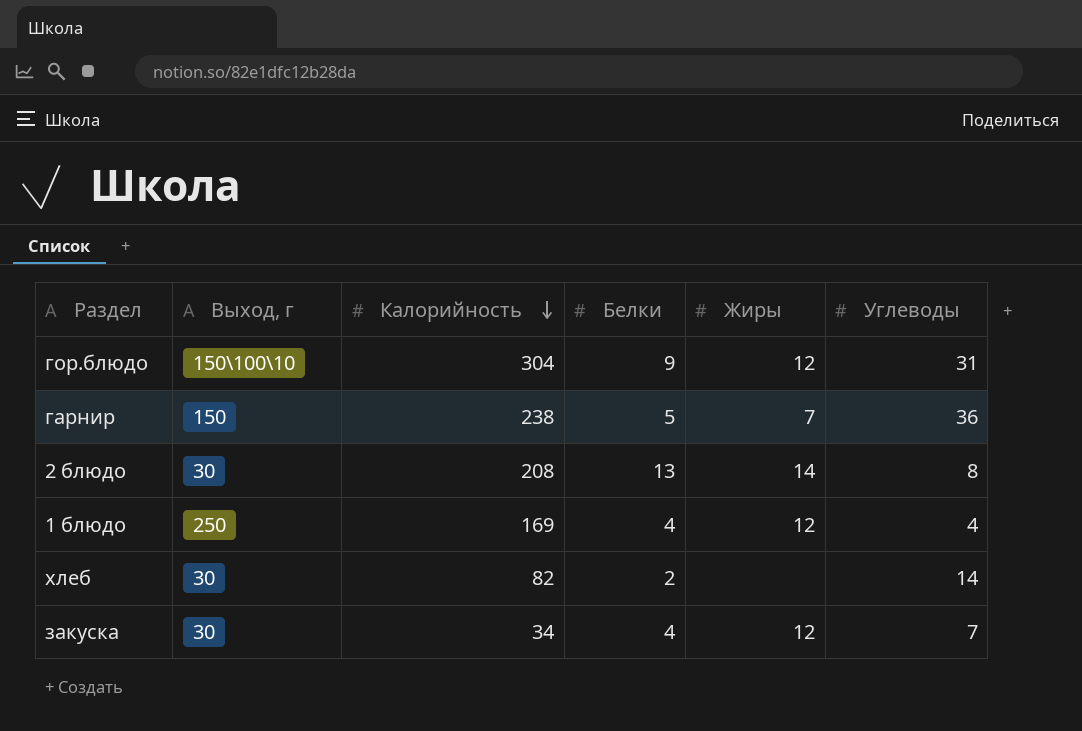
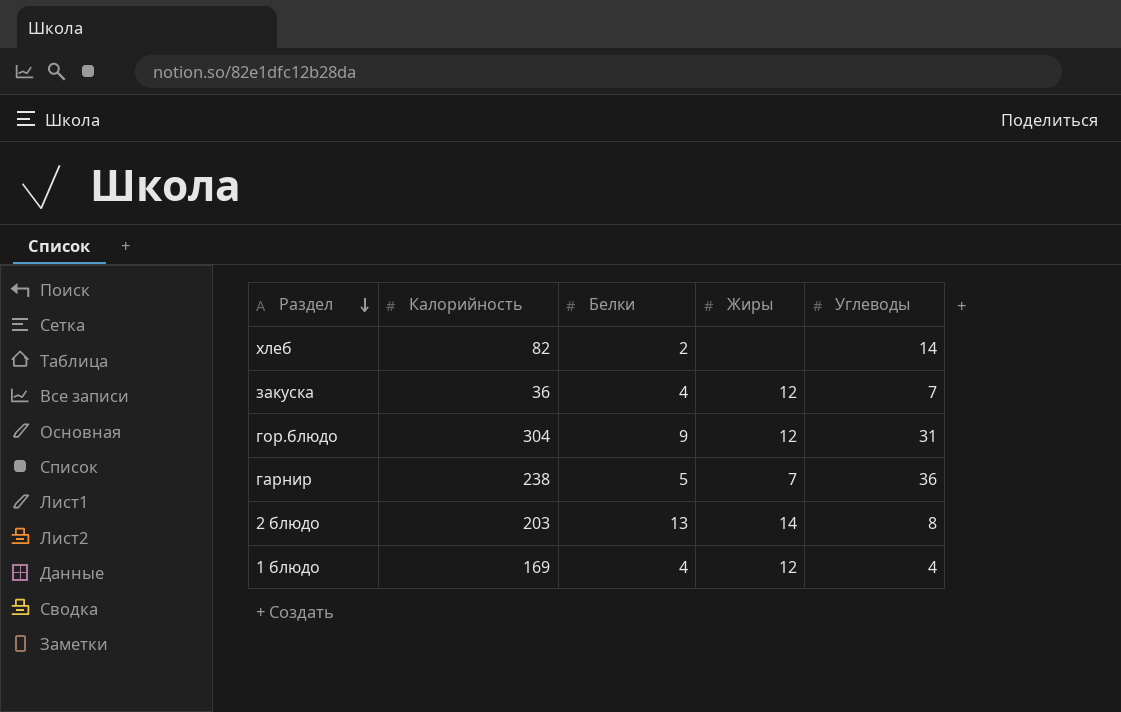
row order: Калорийность descending -> Раздел descending
column Выход, г | position: 2 -> none
закуска | Калорийность: 34 -> 36
2 блюдо | Калорийность: 208 -> 203

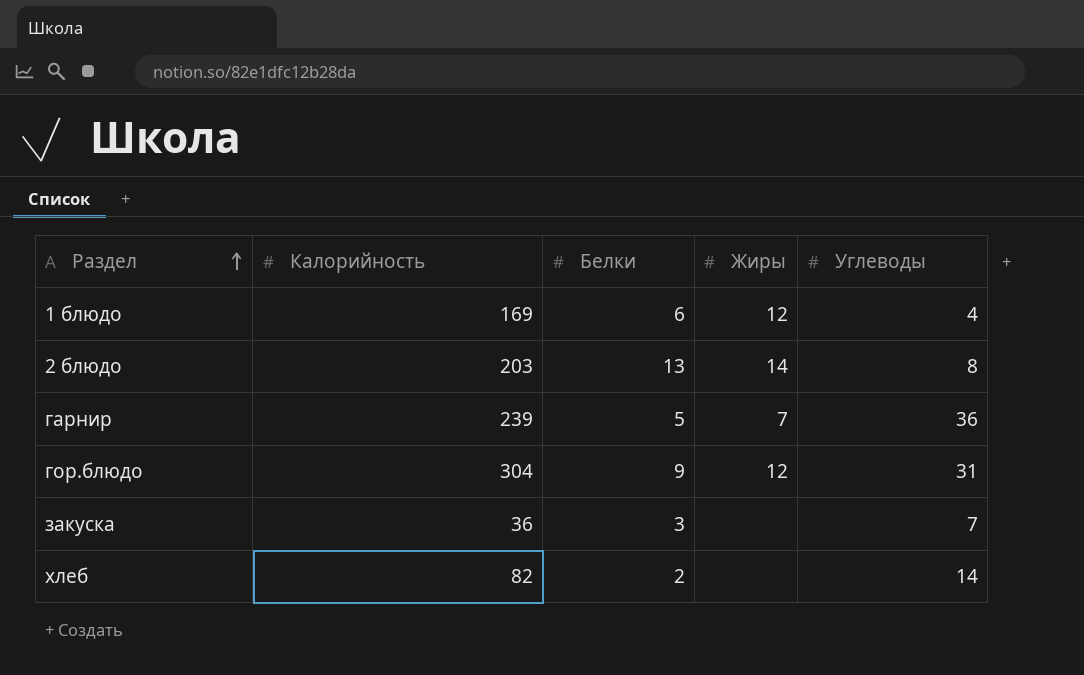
row order: Раздел descending -> Раздел ascending
1 блюдо | Белки: 4 -> 6
гарнир | Калорийность: 238 -> 239
закуска | Белки: 4 -> 3
закуска | Жиры: 12 -> none

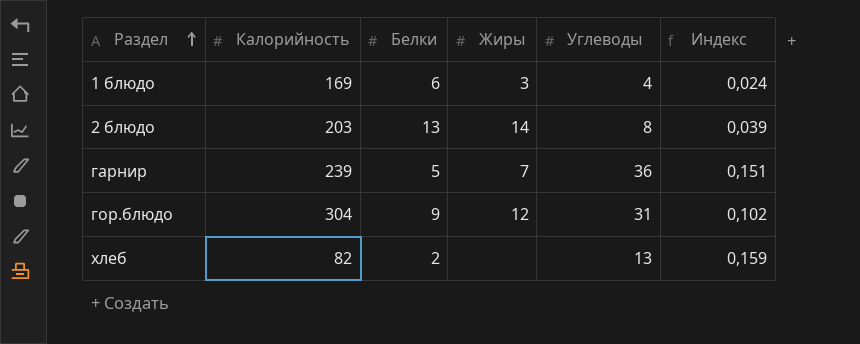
column Индекс | formula: none -> [Углеводы] / [Калорийность]
row закуска: 36 | 3 | none | 7 -> none
1 блюдо | Жиры: 12 -> 3
хлеб | Углеводы: 14 -> 13

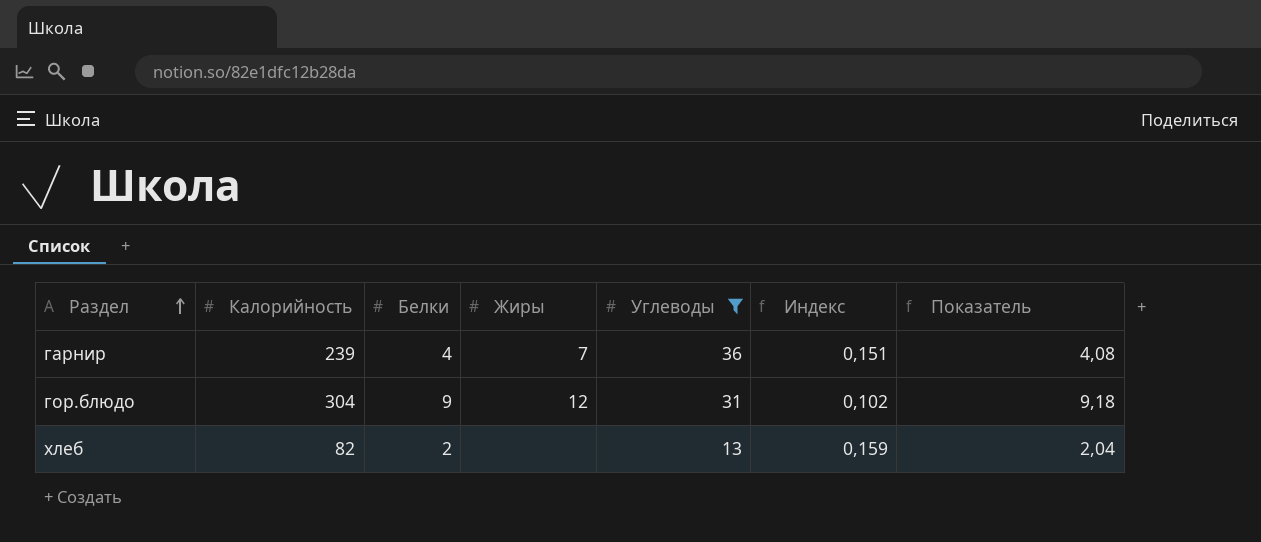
filter: none -> Углеводы >= 13
column Показатель | formula: none -> [Белки] * 1,02
гарнир | Белки: 5 -> 4

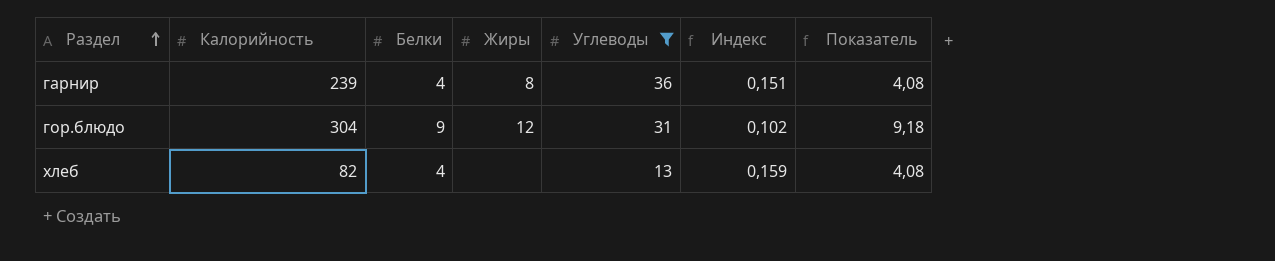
гарнир | Жиры: 7 -> 8
хлеб | Белки: 2 -> 4
хлеб | Показатель: 2,04 -> 4,08

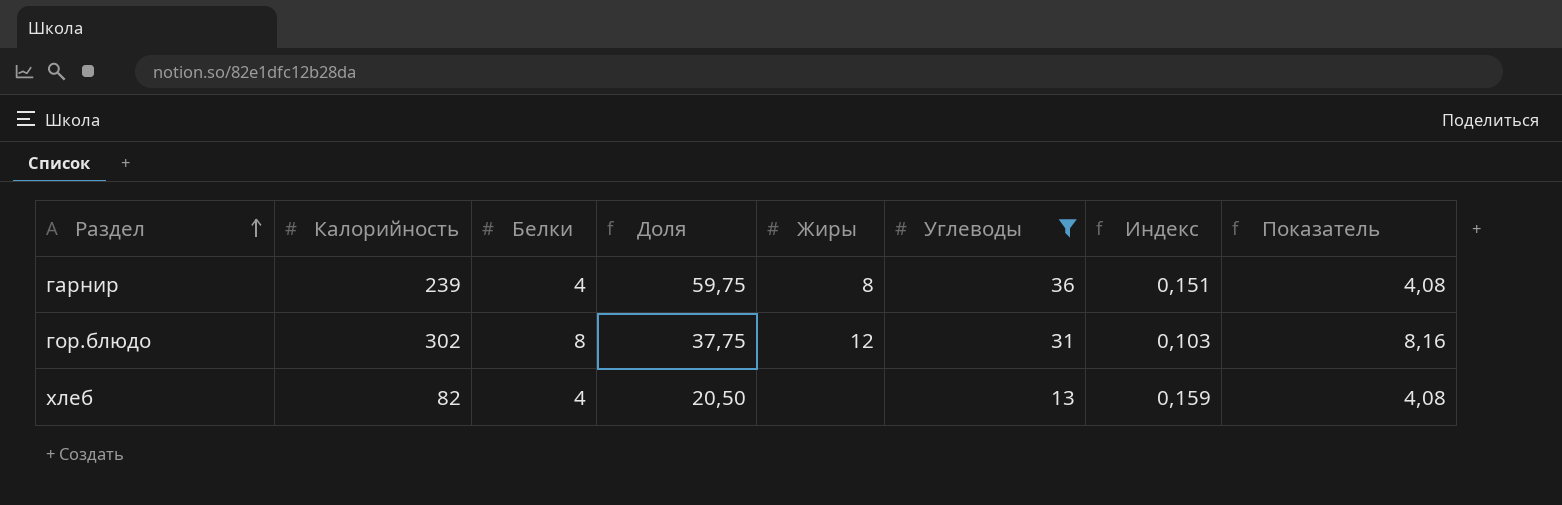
column Доля | formula: none -> [Калорийность] / [Белки]
гор.блюдо | Калорийность: 304 -> 302
гор.блюдо | Белки: 9 -> 8
гор.блюдо | Индекс: 0,102 -> 0,103
гор.блюдо | Показатель: 9,18 -> 8,16

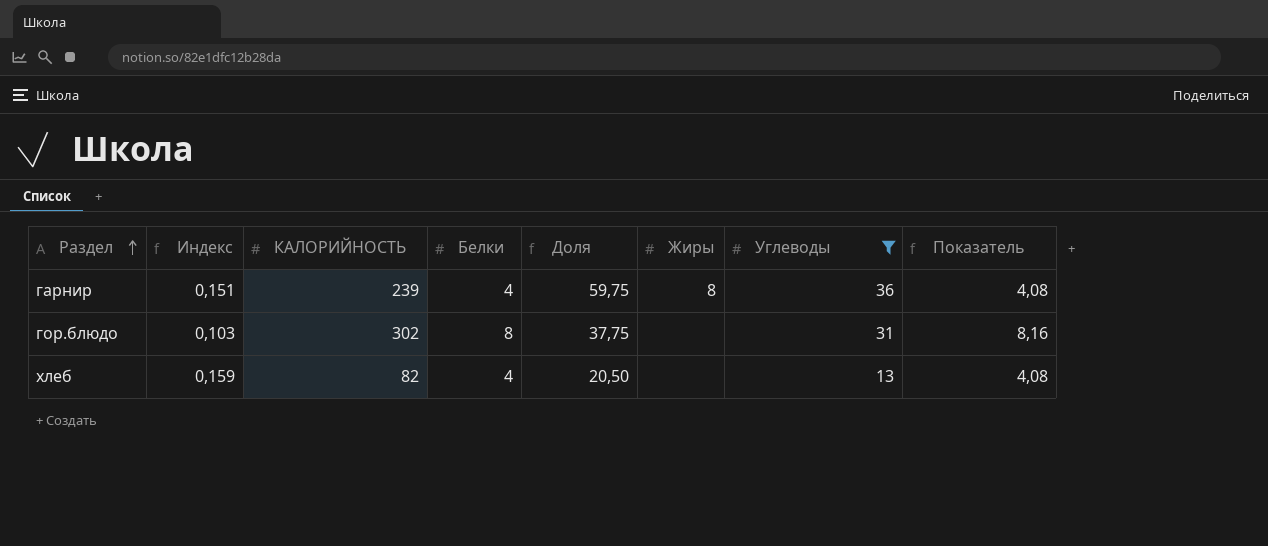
column Индекс | position: 7 -> 2
column name: Калорийность -> КАЛОРИЙНОСТЬ
гор.блюдо | Жиры: 12 -> none

